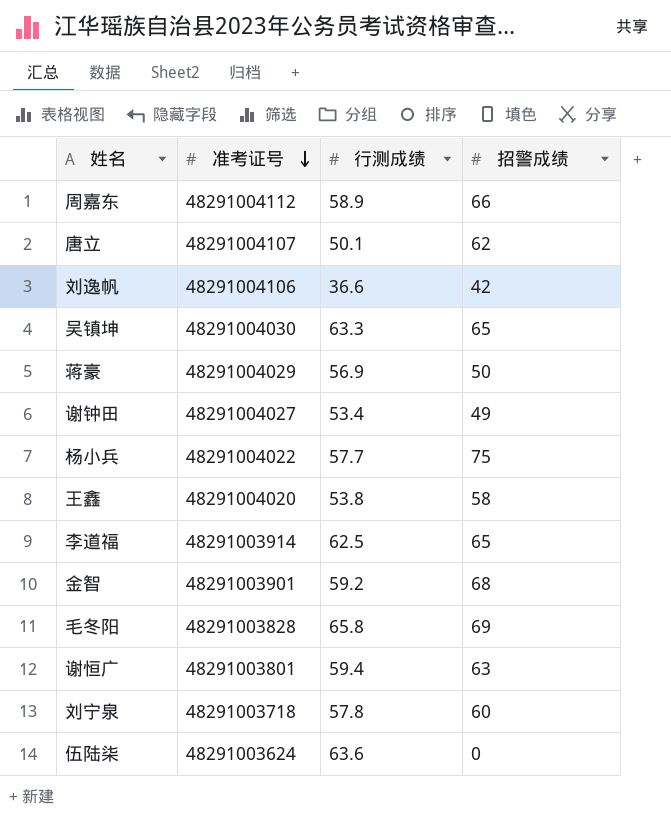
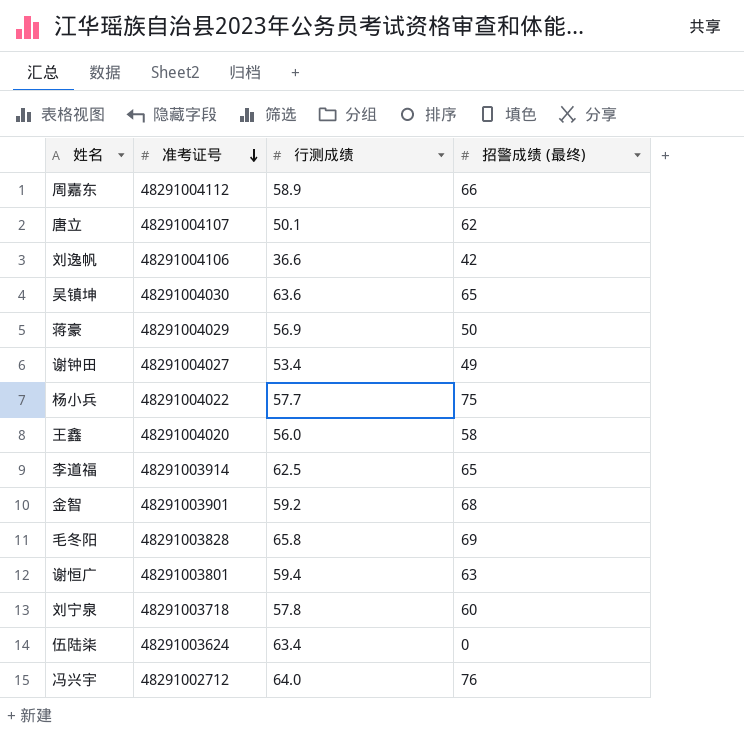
column name: 招警成绩 -> 招警成绩 (最终)
吴镇坤 | 行测成绩: 63.3 -> 63.6
王鑫 | 行测成绩: 53.8 -> 56.0
伍陆柒 | 行测成绩: 63.6 -> 63.4
row 冯兴宇: none -> 48291002712 | 64.0 | 76

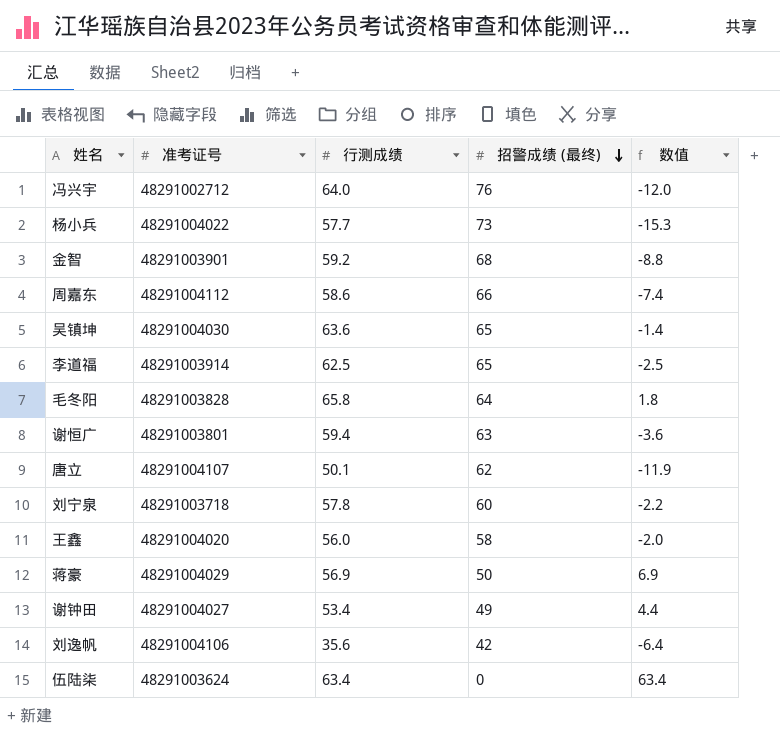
row order: 准考证号 descending -> 招警成绩 (最终) descending
column 数值 | formula: none -> [行测成绩] - [招警成绩 (最终)]
杨小兵 | 招警成绩 (最终): 75 -> 73
周嘉东 | 行测成绩: 58.9 -> 58.6
毛冬阳 | 招警成绩 (最终): 69 -> 64
刘逸帆 | 行测成绩: 36.6 -> 35.6

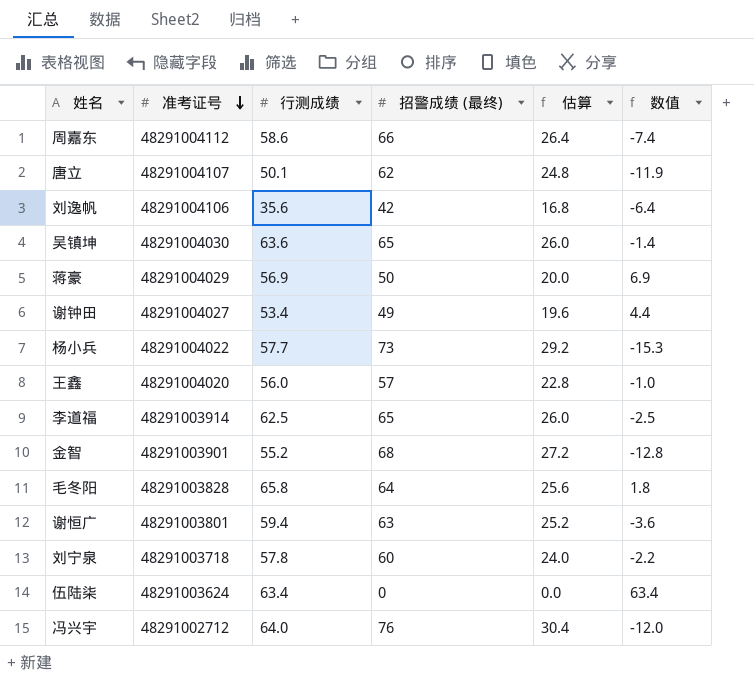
row order: 招警成绩 (最终) descending -> 准考证号 descending
column 估算 | formula: none -> [招警成绩 (最终)] * 0.4
王鑫 | 招警成绩 (最终): 58 -> 57
王鑫 | 数值: -2.0 -> -1.0
金智 | 行测成绩: 59.2 -> 55.2
金智 | 数值: -8.8 -> -12.8

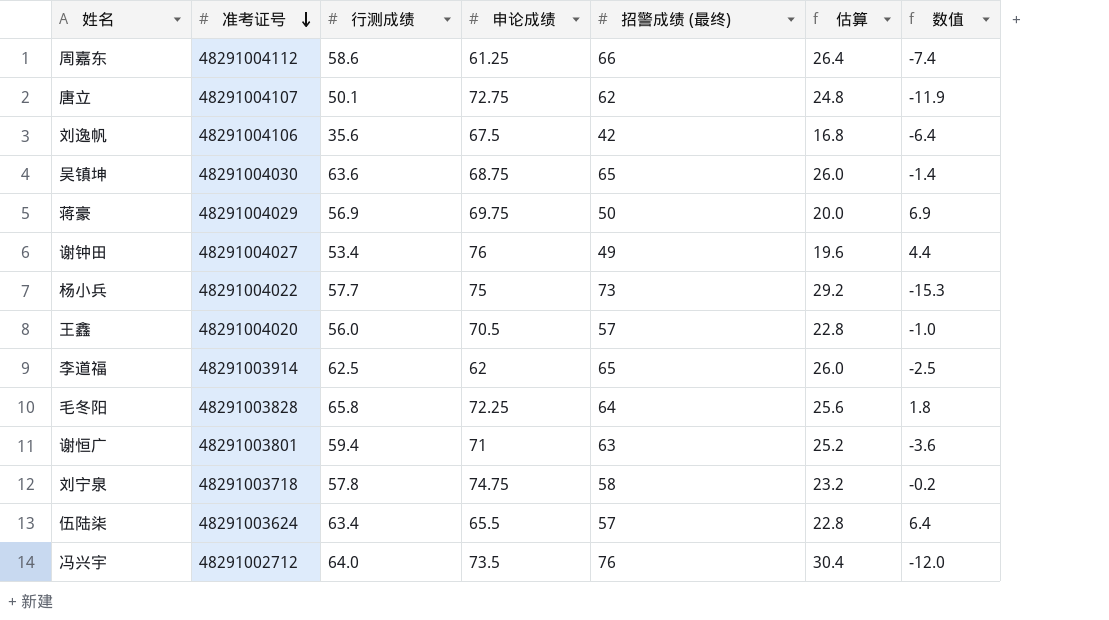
column 申论成绩 | position: none -> 4
row 金智: 48291003901 | 55.2 | 68 | 27.2 | -12.8 -> none
刘宁泉 | 招警成绩 (最终): 60 -> 58
刘宁泉 | 估算: 24.0 -> 23.2
刘宁泉 | 数值: -2.2 -> -0.2
伍陆柒 | 招警成绩 (最终): 0 -> 57
伍陆柒 | 估算: 0.0 -> 22.8
伍陆柒 | 数值: 63.4 -> 6.4

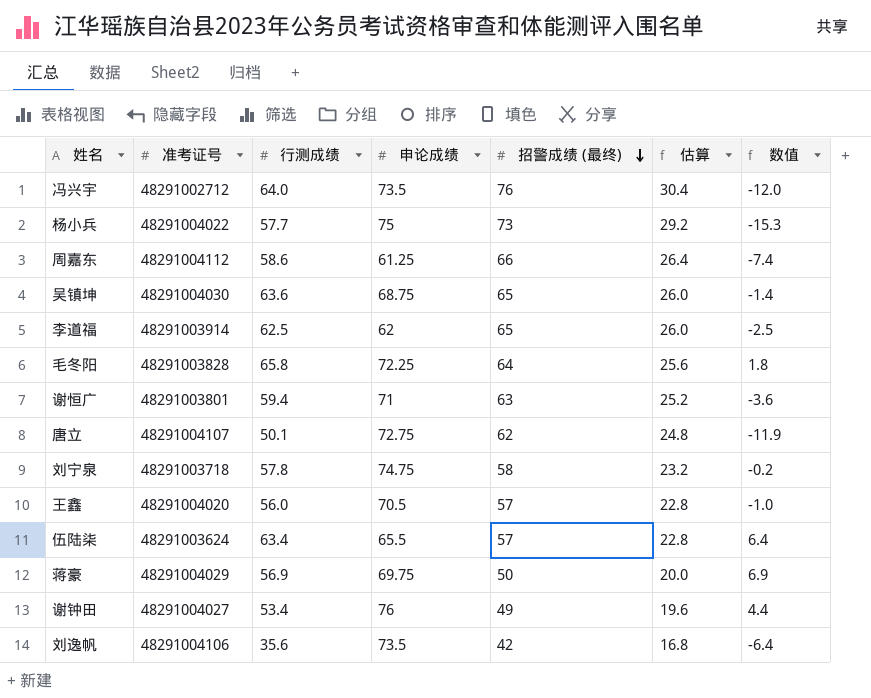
row order: 准考证号 descending -> 招警成绩 (最终) descending
刘逸帆 | 申论成绩: 67.5 -> 73.5

